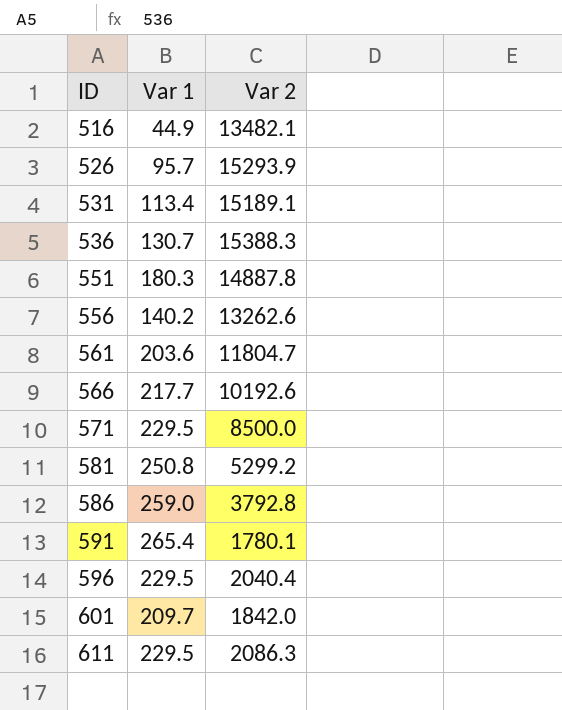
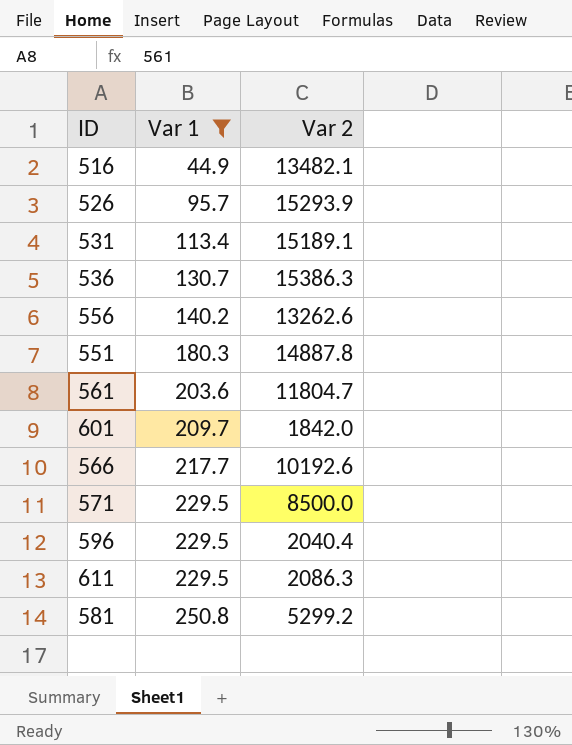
filter: none -> Var 1 <= 250.8
row order: ID ascending -> Var 1 ascending
536 | Var 2: 15388.3 -> 15386.3

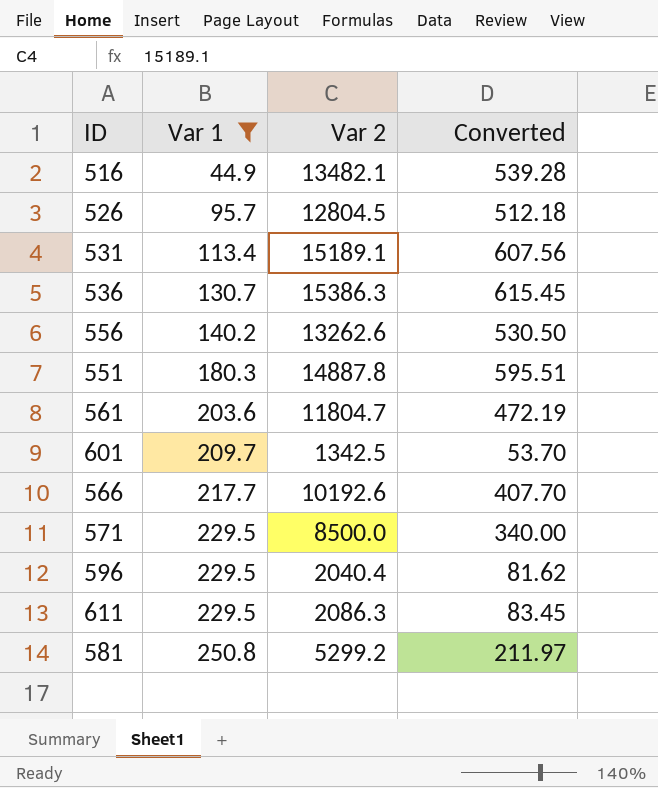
column Converted | formula: none -> [Var 2] * 0.04
526 | Var 2: 15293.9 -> 12804.5
601 | Var 2: 1842.0 -> 1342.5

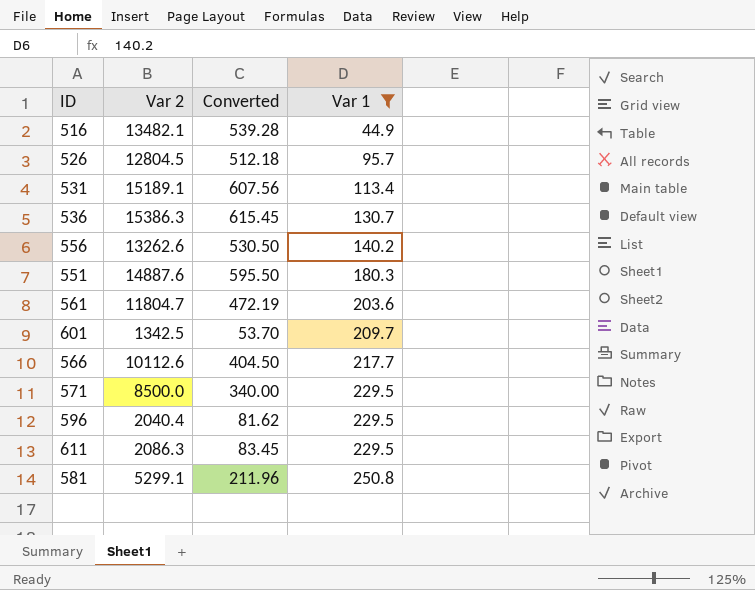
column Var 1 | position: 2 -> 4
551 | Var 2: 14887.8 -> 14887.6
551 | Converted: 595.51 -> 595.50
566 | Var 2: 10192.6 -> 10112.6
566 | Converted: 407.70 -> 404.50
581 | Var 2: 5299.2 -> 5299.1
581 | Converted: 211.97 -> 211.96

